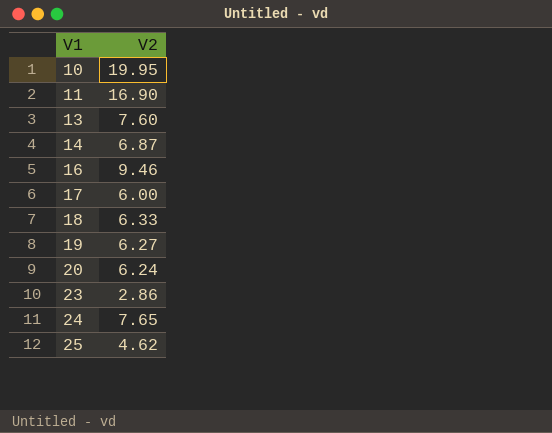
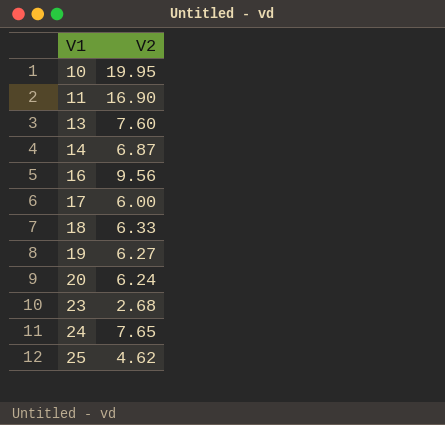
16 | V2: 9.46 -> 9.56
23 | V2: 2.86 -> 2.68

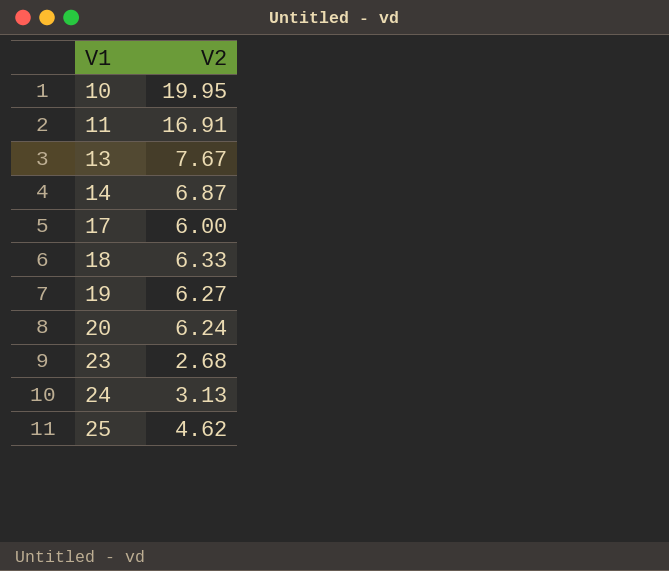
row 16: 9.56 -> none
11 | V2: 16.90 -> 16.91
13 | V2: 7.60 -> 7.67
24 | V2: 7.65 -> 3.13

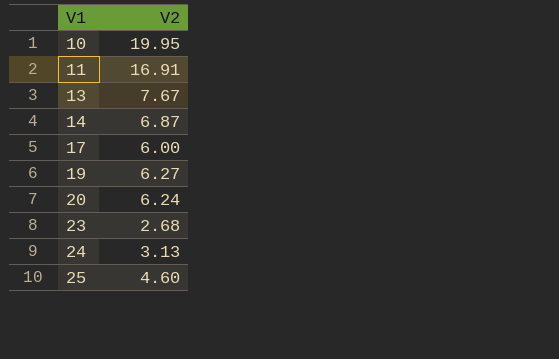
row 18: 6.33 -> none
25 | V2: 4.62 -> 4.60

